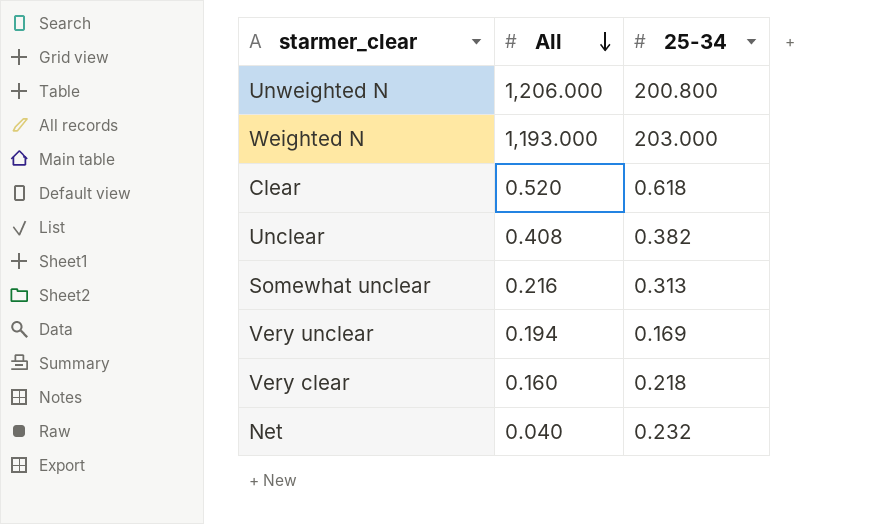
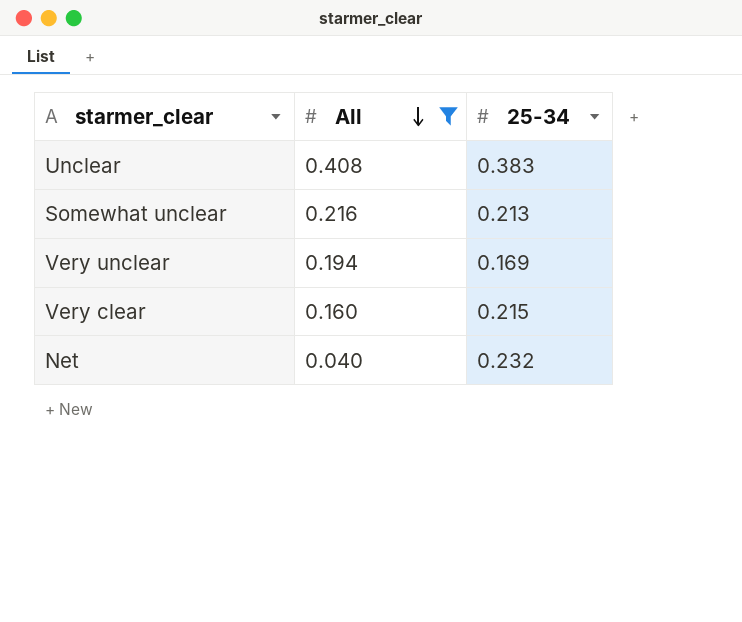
filter: none -> All <= 0.408
Unclear | 25-34: 0.382 -> 0.383
Somewhat unclear | 25-34: 0.313 -> 0.213
Very clear | 25-34: 0.218 -> 0.215

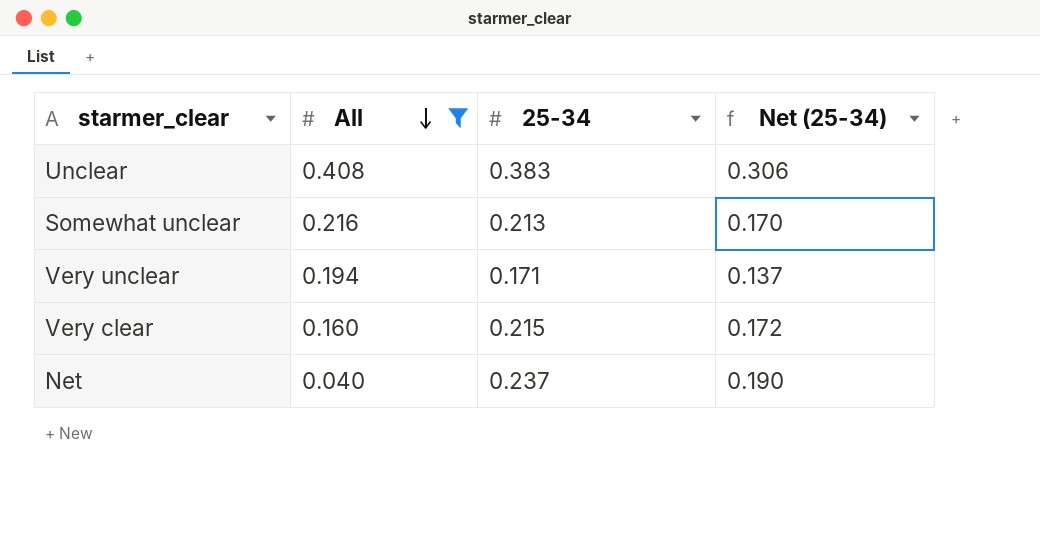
column Net (25-34) | formula: none -> [25-34] * 0.8
Very unclear | 25-34: 0.169 -> 0.171
Net | 25-34: 0.232 -> 0.237

